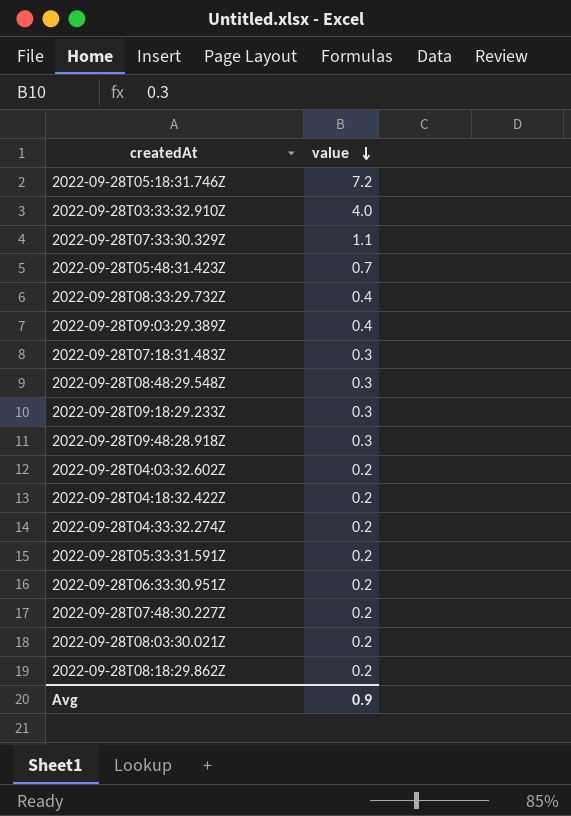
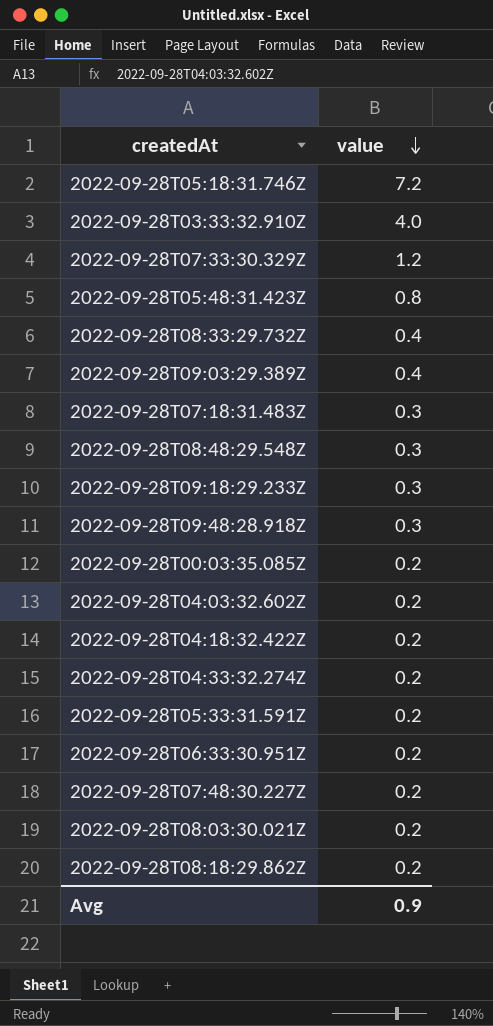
2022-09-28T07:33:30.329Z | value: 1.1 -> 1.2
2022-09-28T05:48:31.423Z | value: 0.7 -> 0.8
row 2022-09-28T00:03:35.085Z: none -> 0.2

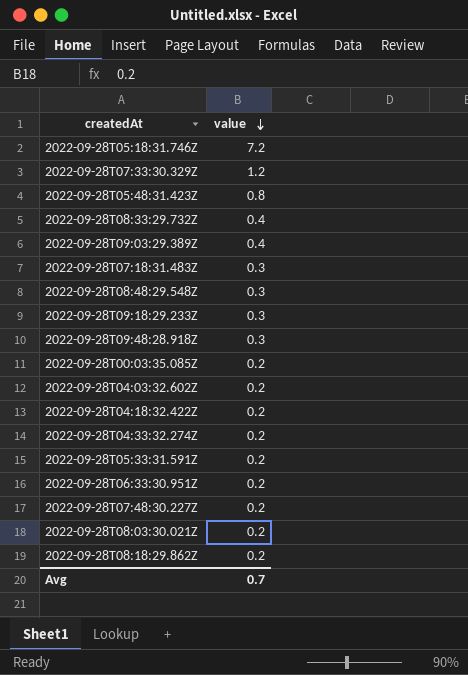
row 2022-09-28T03:33:32.910Z: 4.0 -> none
Avg | value: 0.9 -> 0.7

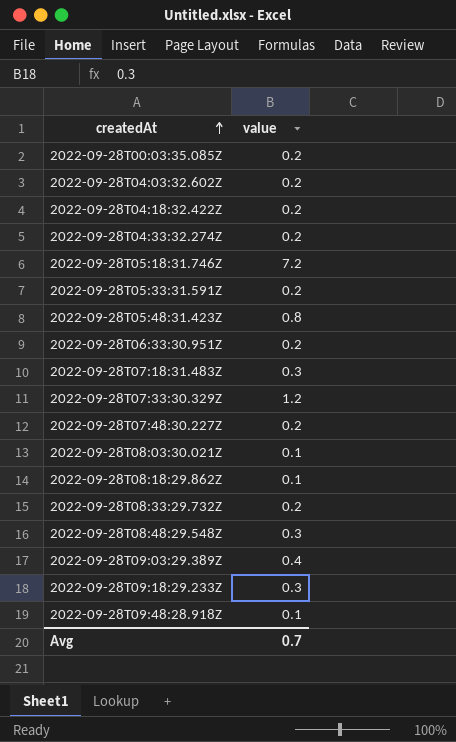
row order: value descending -> createdAt ascending
2022-09-28T08:03:30.021Z | value: 0.2 -> 0.1
2022-09-28T08:18:29.862Z | value: 0.2 -> 0.1
2022-09-28T08:33:29.732Z | value: 0.4 -> 0.2
2022-09-28T09:48:28.918Z | value: 0.3 -> 0.1

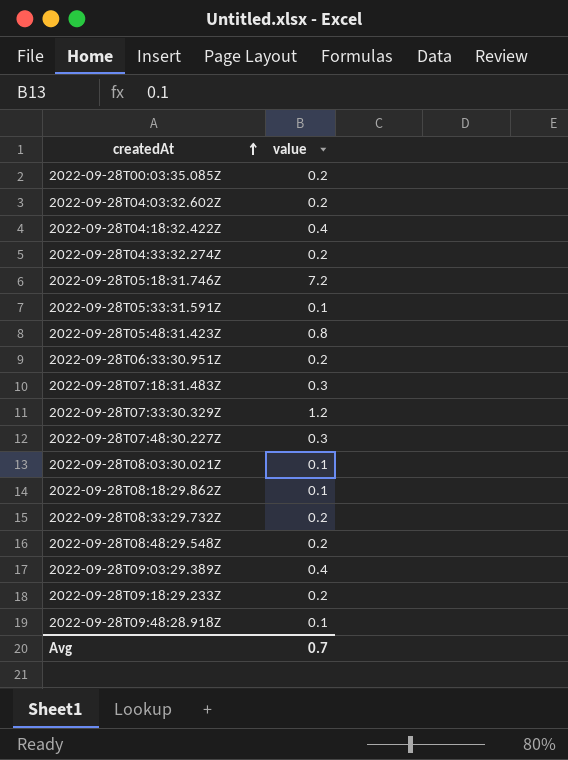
2022-09-28T04:18:32.422Z | value: 0.2 -> 0.4
2022-09-28T05:33:31.591Z | value: 0.2 -> 0.1
2022-09-28T07:48:30.227Z | value: 0.2 -> 0.3
2022-09-28T08:48:29.548Z | value: 0.3 -> 0.2
2022-09-28T09:18:29.233Z | value: 0.3 -> 0.2

